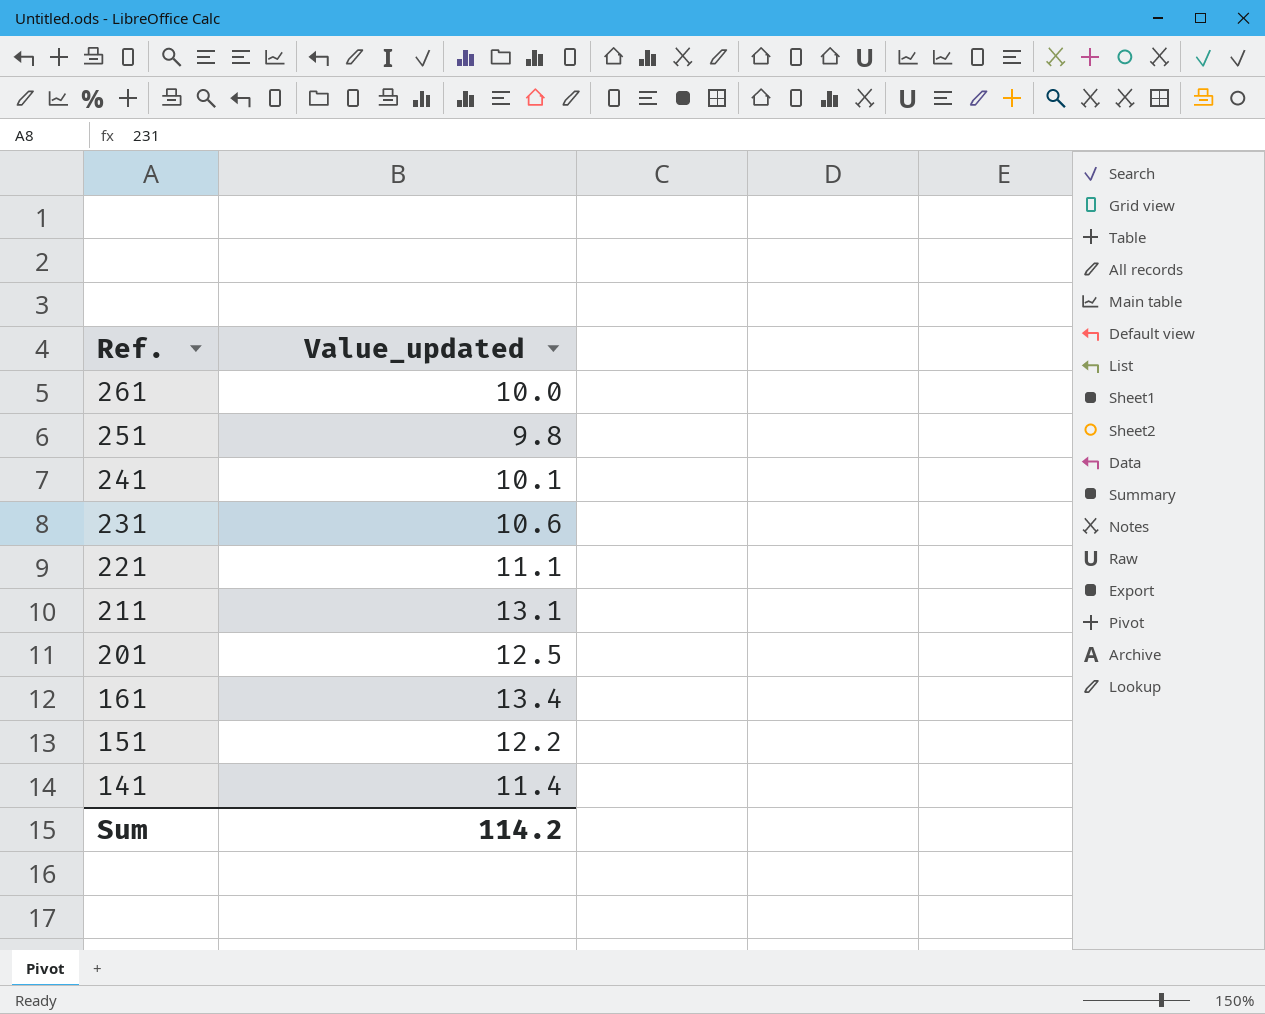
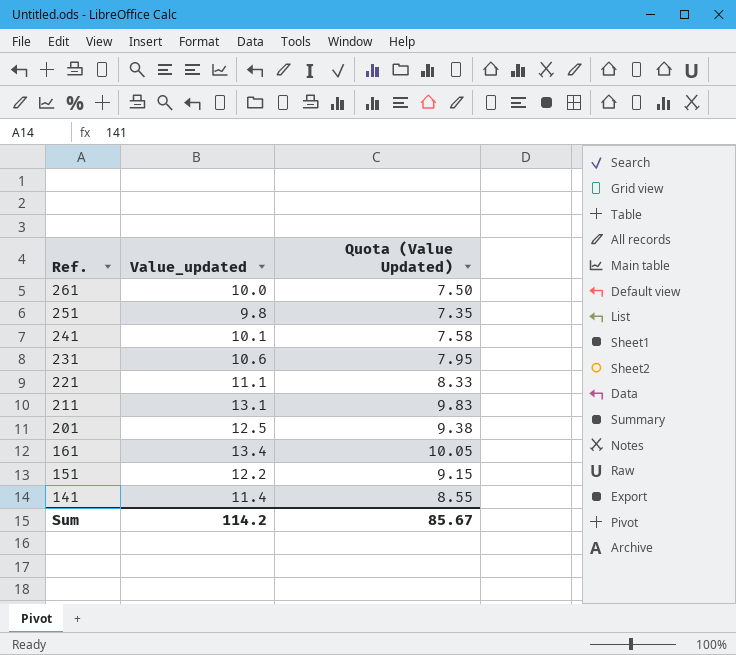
column Quota (Value Updated) | formula: none -> [Value_updated] * 0.75

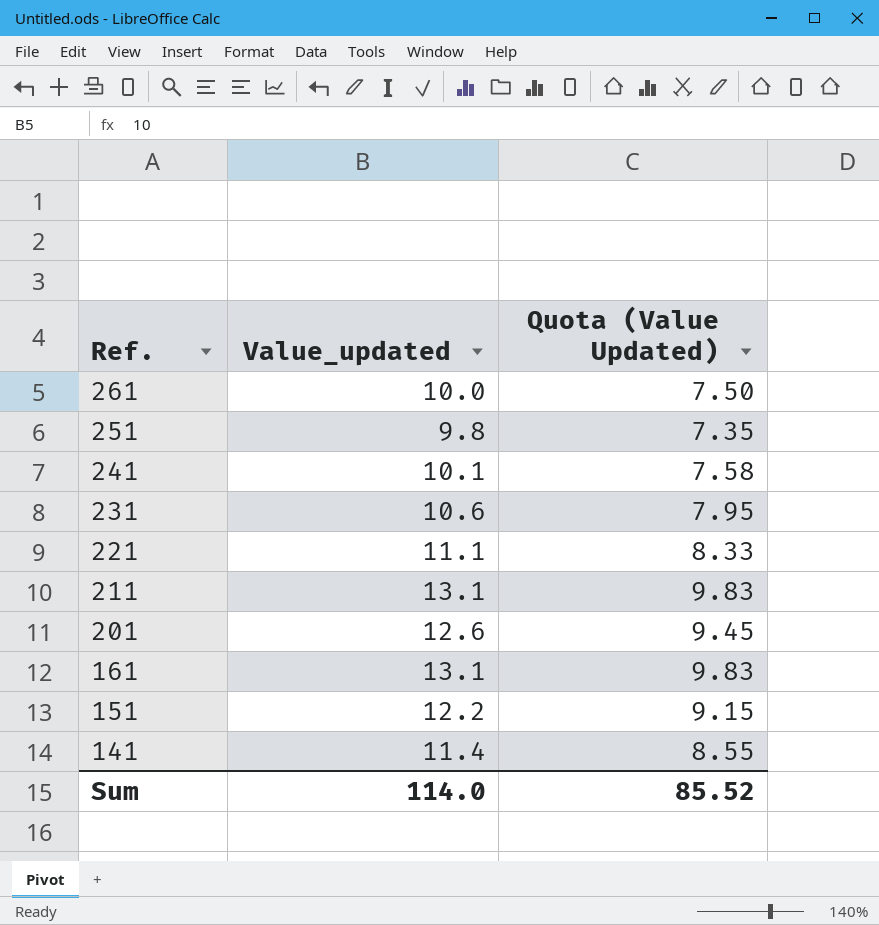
201 | Value_updated: 12.5 -> 12.6
201 | Quota (Value Updated): 9.38 -> 9.45
161 | Value_updated: 13.4 -> 13.1
161 | Quota (Value Updated): 10.05 -> 9.83
Sum | Value_updated: 114.2 -> 114.0
Sum | Quota (Value Updated): 85.67 -> 85.52

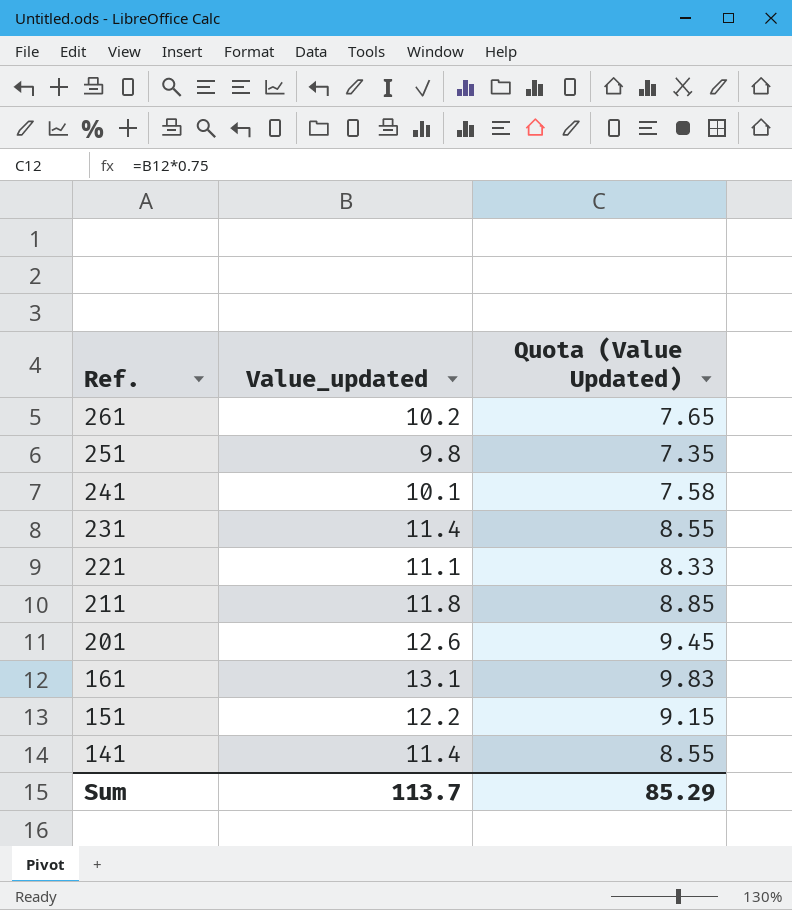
261 | Value_updated: 10.0 -> 10.2
261 | Quota (Value Updated): 7.50 -> 7.65
231 | Value_updated: 10.6 -> 11.4
231 | Quota (Value Updated): 7.95 -> 8.55
211 | Value_updated: 13.1 -> 11.8
211 | Quota (Value Updated): 9.83 -> 8.85
Sum | Value_updated: 114.0 -> 113.7
Sum | Quota (Value Updated): 85.52 -> 85.29

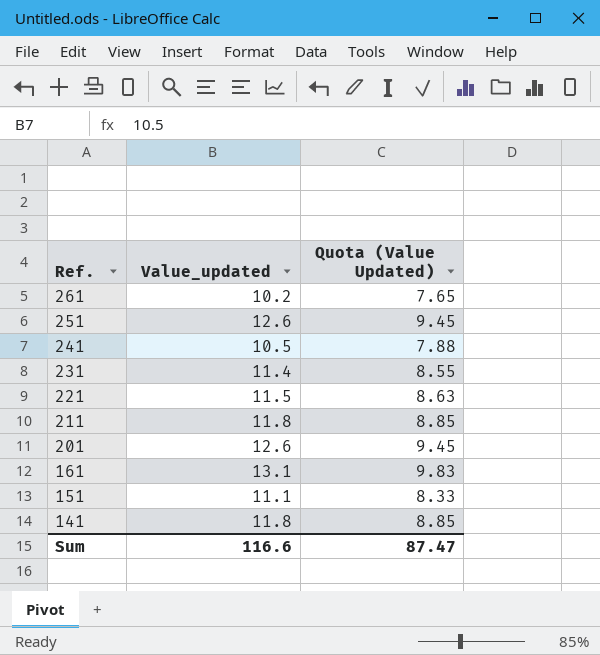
251 | Value_updated: 9.8 -> 12.6
251 | Quota (Value Updated): 7.35 -> 9.45
241 | Value_updated: 10.1 -> 10.5
241 | Quota (Value Updated): 7.58 -> 7.88
221 | Value_updated: 11.1 -> 11.5
221 | Quota (Value Updated): 8.33 -> 8.63
151 | Value_updated: 12.2 -> 11.1
151 | Quota (Value Updated): 9.15 -> 8.33
141 | Value_updated: 11.4 -> 11.8
141 | Quota (Value Updated): 8.55 -> 8.85
Sum | Value_updated: 113.7 -> 116.6
Sum | Quota (Value Updated): 85.29 -> 87.47

